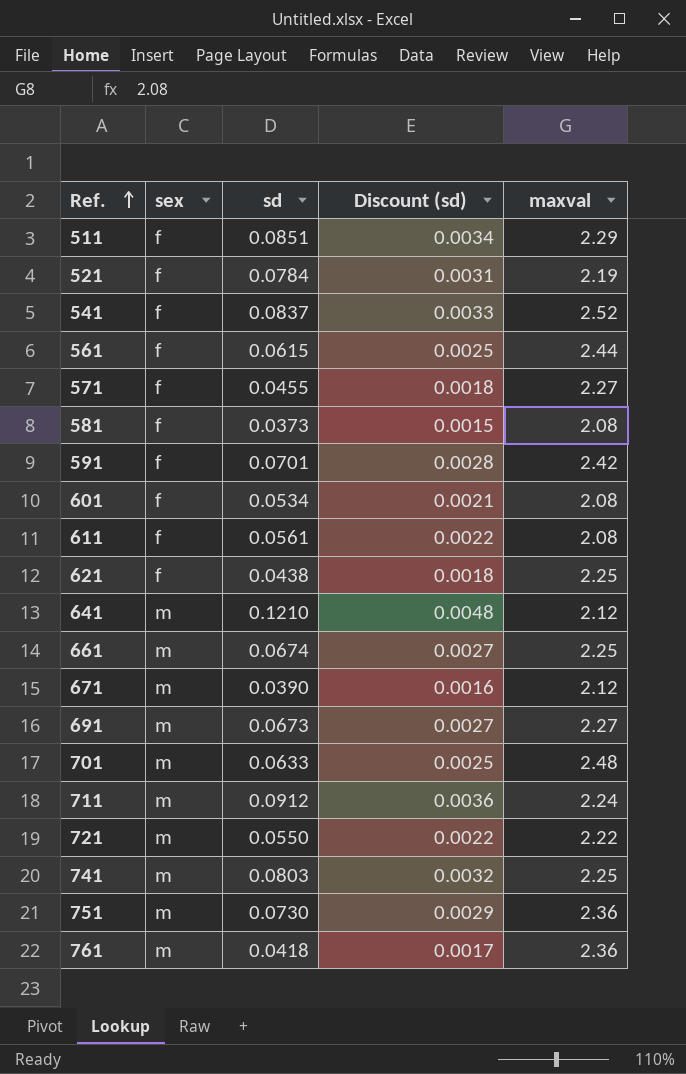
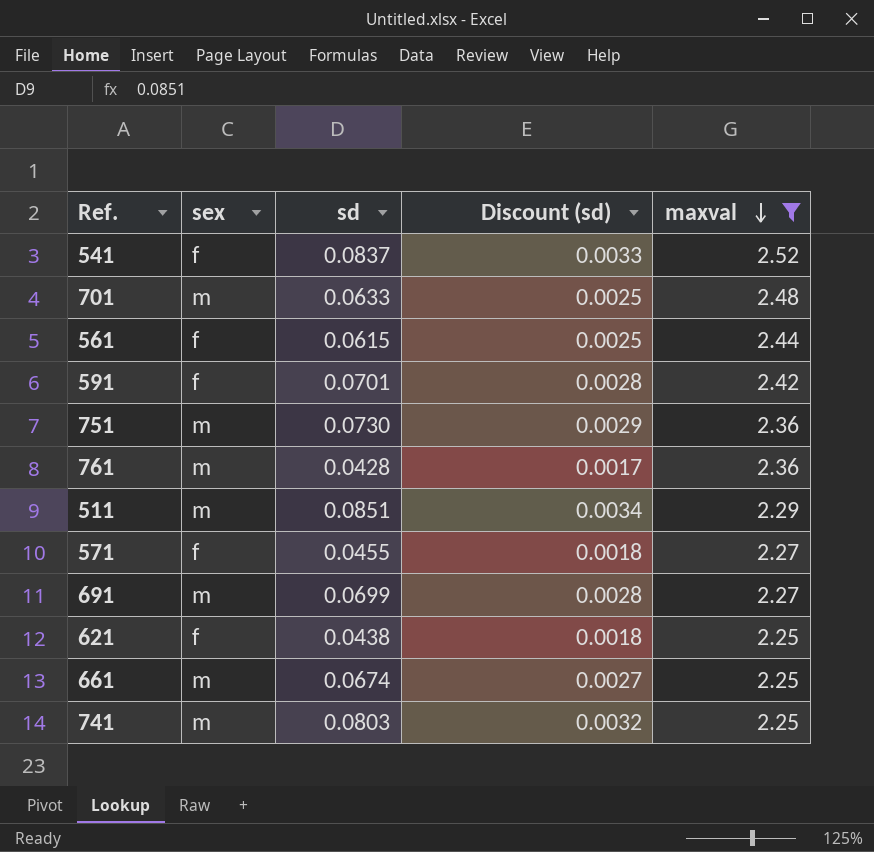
filter: none -> maxval >= 2.25
row order: Ref. ascending -> maxval descending
761 | sd: 0.0418 -> 0.0428
511 | sex: f -> m
691 | sd: 0.0673 -> 0.0699
691 | Discount (sd): 0.0027 -> 0.0028

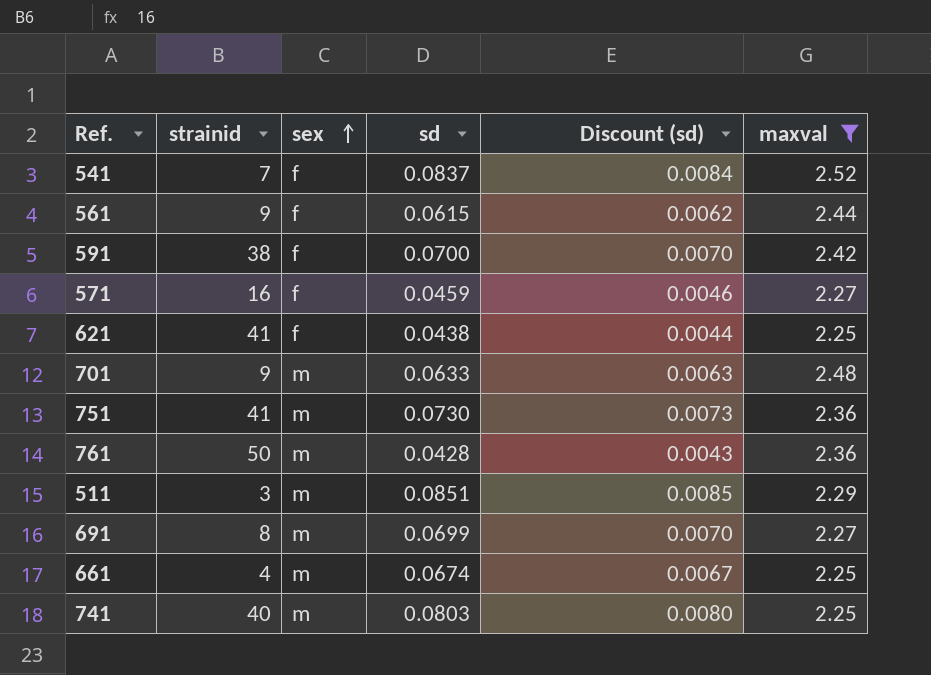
row order: maxval descending -> sex ascending
column strainid | position: none -> 2
column Discount (sd) | formula: [sd] * 0.04 -> [sd] * 0.1
591 | sd: 0.0701 -> 0.0700
571 | sd: 0.0455 -> 0.0459

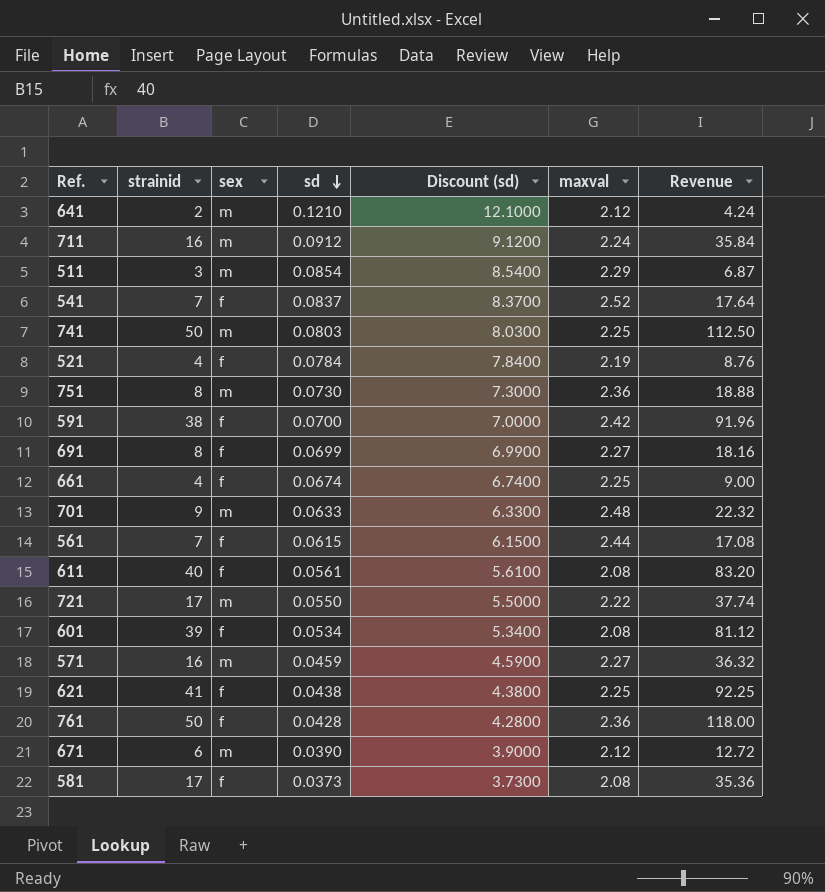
filter: maxval >= 2.25 -> none
row order: sex ascending -> sd descending
column Discount (sd) | formula: [sd] * 0.1 -> [sd] * 100
column Revenue | formula: none -> [strainid] * [maxval]
511 | sd: 0.0851 -> 0.0854
741 | strainid: 40 -> 50
751 | strainid: 41 -> 8
691 | sex: m -> f
661 | sex: m -> f
561 | strainid: 9 -> 7
571 | sex: f -> m
761 | sex: m -> f

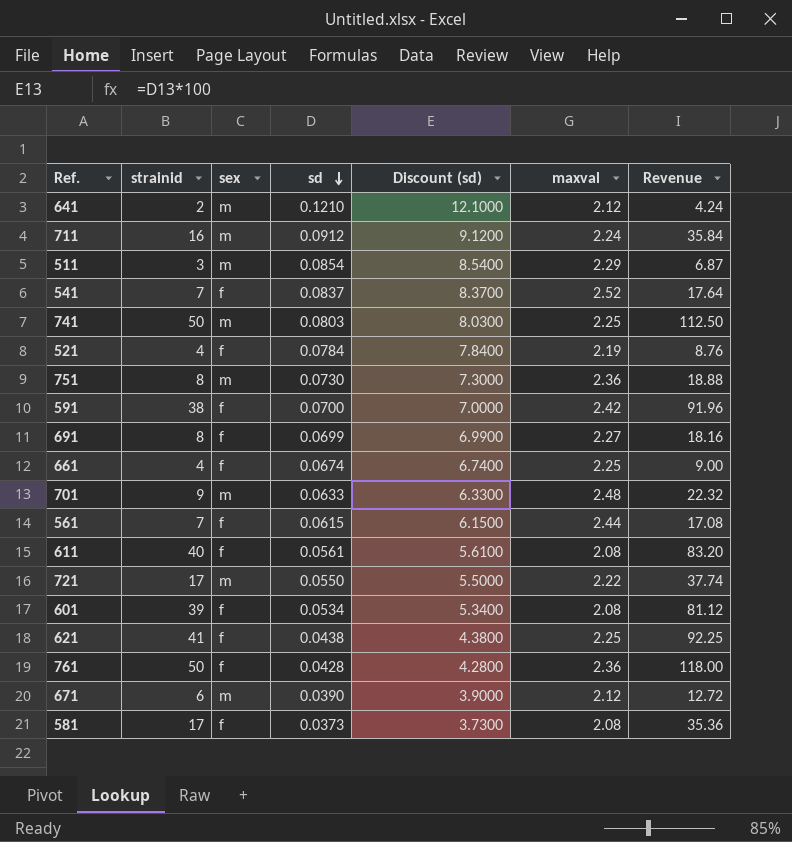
row 571: 16 | m | 0.0459 | 4.5900 | 2.27 | 36.32 -> none

